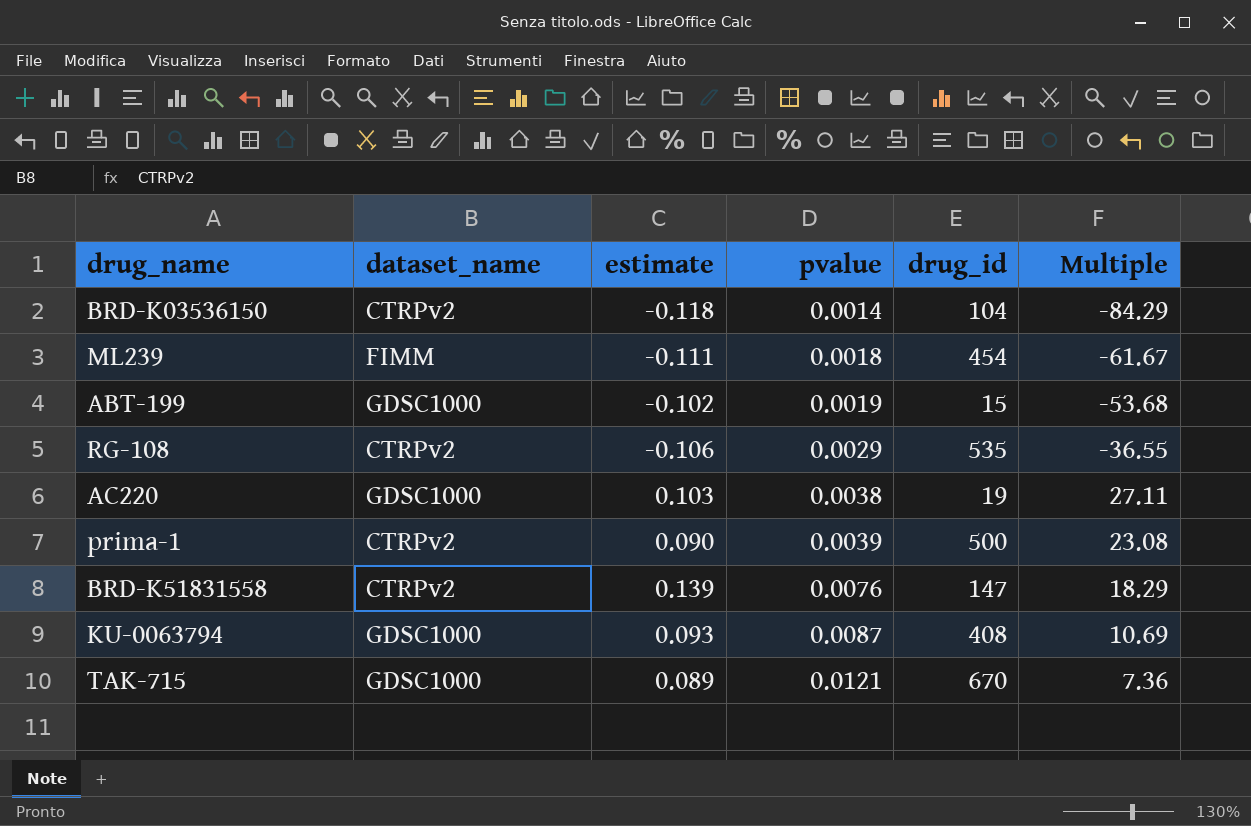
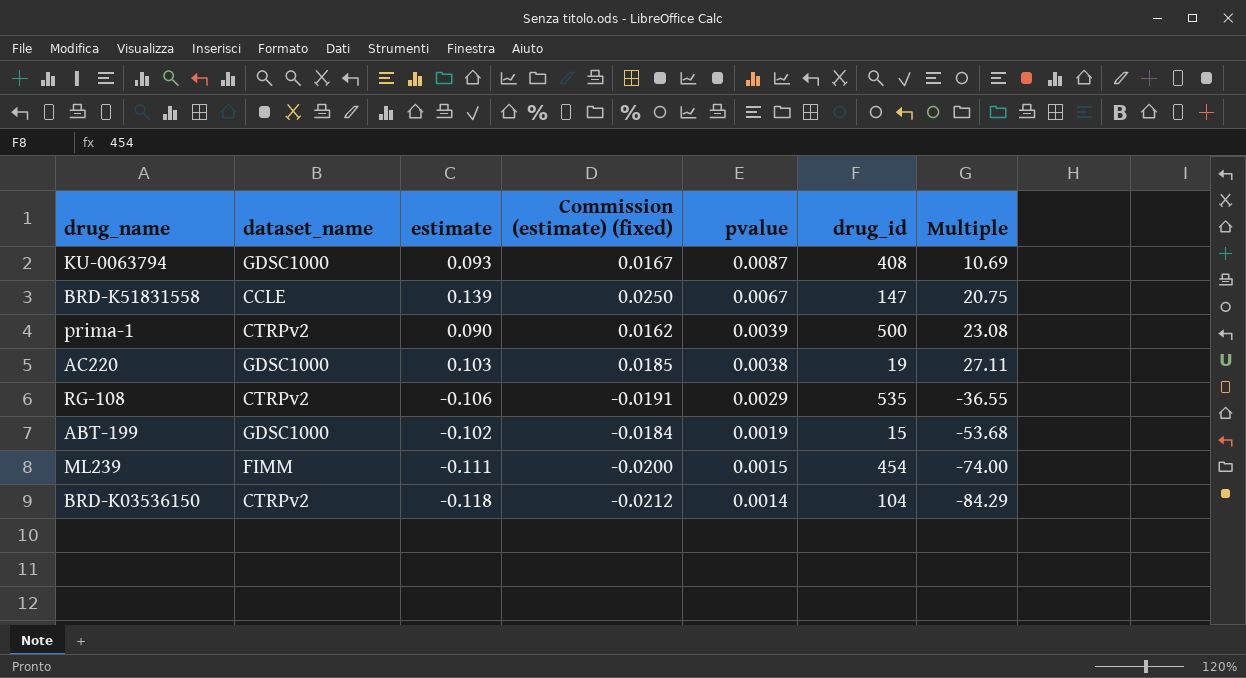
row order: pvalue ascending -> pvalue descending
column Commission (estimate) (fixed) | formula: none -> [estimate] * 0.18
row TAK-715: GDSC1000 | 0.089 | 0.0121 | 670 | 7.36 -> none
BRD-K51831558 | dataset_name: CTRPv2 -> CCLE
BRD-K51831558 | pvalue: 0.0076 -> 0.0067
BRD-K51831558 | Multiple: 18.29 -> 20.75
ML239 | pvalue: 0.0018 -> 0.0015
ML239 | Multiple: -61.67 -> -74.00

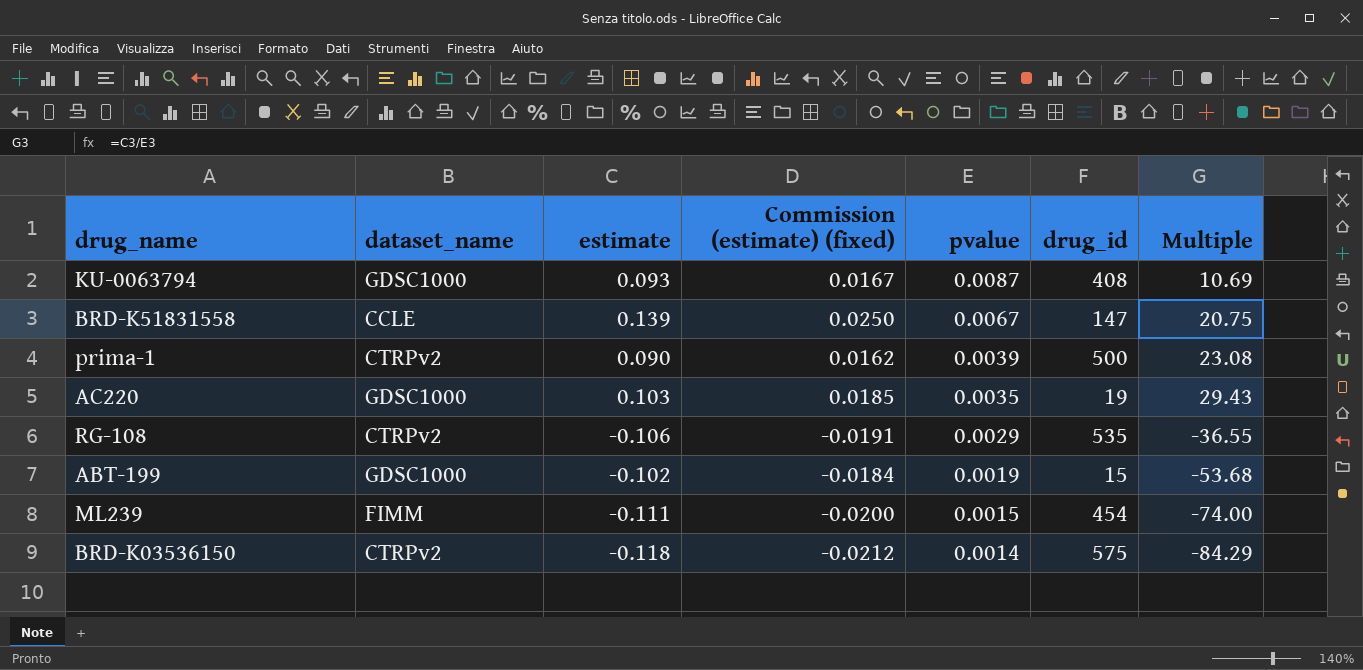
AC220 | pvalue: 0.0038 -> 0.0035
AC220 | Multiple: 27.11 -> 29.43
BRD-K03536150 | drug_id: 104 -> 575

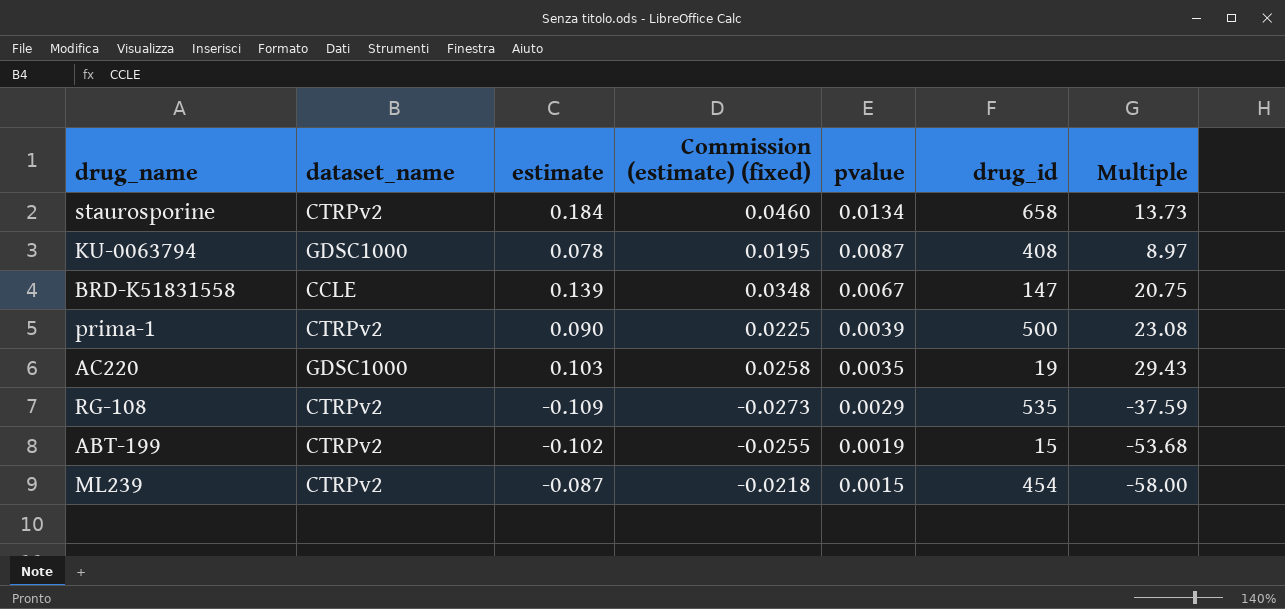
column Commission (estimate) (fixed) | formula: [estimate] * 0.18 -> [estimate] * 0.25
row BRD-K03536150: CTRPv2 | -0.118 | -0.0212 | 0.0014 | 575 | -84.29 -> none
row staurosporine: none -> CTRPv2 | 0.184 | 0.0460 | 0.0134 | 658 | 13.73
KU-0063794 | estimate: 0.093 -> 0.078
KU-0063794 | Multiple: 10.69 -> 8.97
RG-108 | estimate: -0.106 -> -0.109
RG-108 | Multiple: -36.55 -> -37.59
ABT-199 | dataset_name: GDSC1000 -> CTRPv2
ML239 | dataset_name: FIMM -> CTRPv2
ML239 | estimate: -0.111 -> -0.087
ML239 | Multiple: -74.00 -> -58.00

